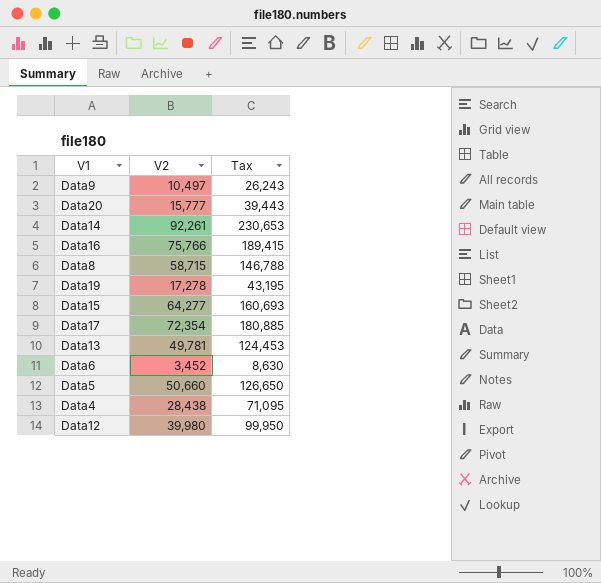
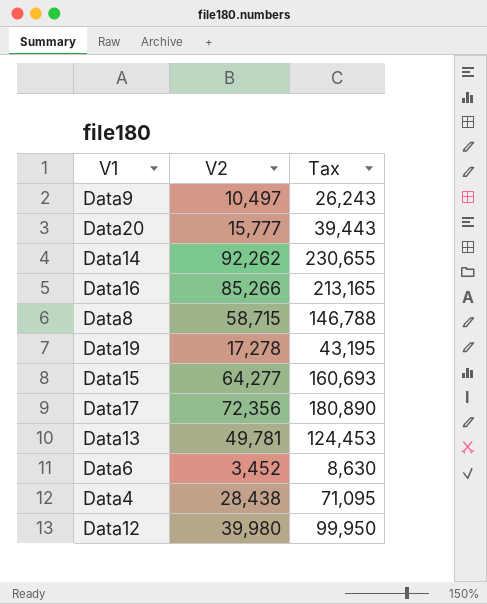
row Data5: 50,660 | 126,650 -> none
Data14 | V2: 92,261 -> 92,262
Data14 | Tax: 230,653 -> 230,655
Data16 | V2: 75,766 -> 85,266
Data16 | Tax: 189,415 -> 213,165
Data17 | V2: 72,354 -> 72,356
Data17 | Tax: 180,885 -> 180,890

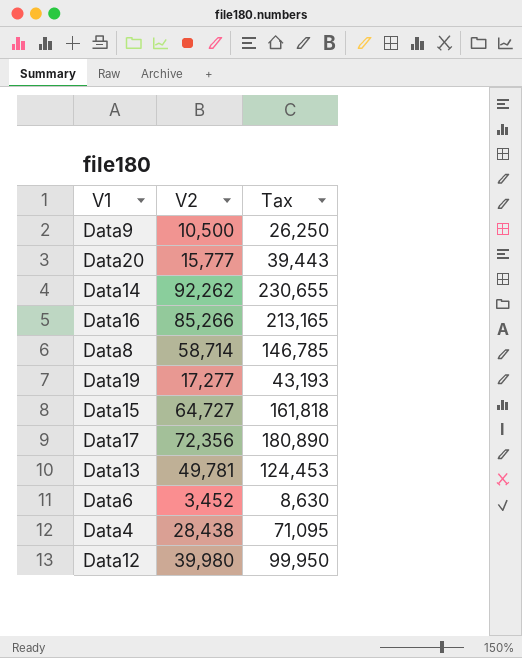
Data9 | V2: 10,497 -> 10,500
Data9 | Tax: 26,243 -> 26,250
Data8 | V2: 58,715 -> 58,714
Data8 | Tax: 146,788 -> 146,785
Data19 | V2: 17,278 -> 17,277
Data19 | Tax: 43,195 -> 43,193
Data15 | V2: 64,277 -> 64,727
Data15 | Tax: 160,693 -> 161,818

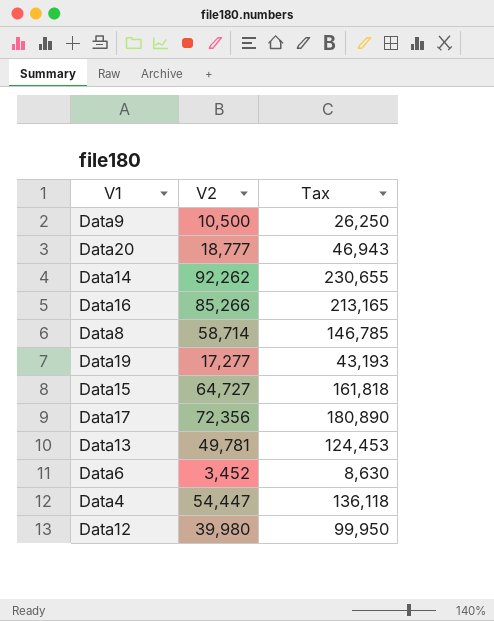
Data20 | V2: 15,777 -> 18,777
Data20 | Tax: 39,443 -> 46,943
Data4 | V2: 28,438 -> 54,447
Data4 | Tax: 71,095 -> 136,118

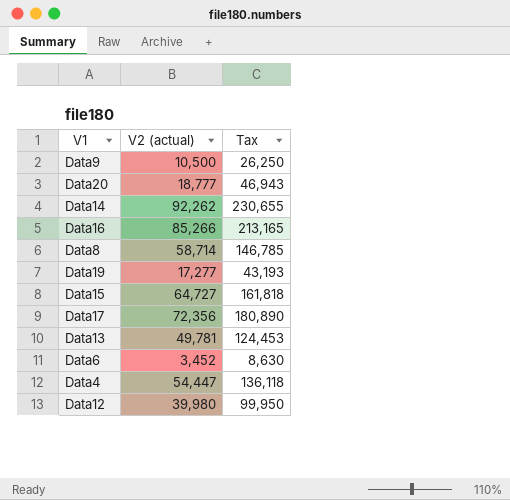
column name: V2 -> V2 (actual)

